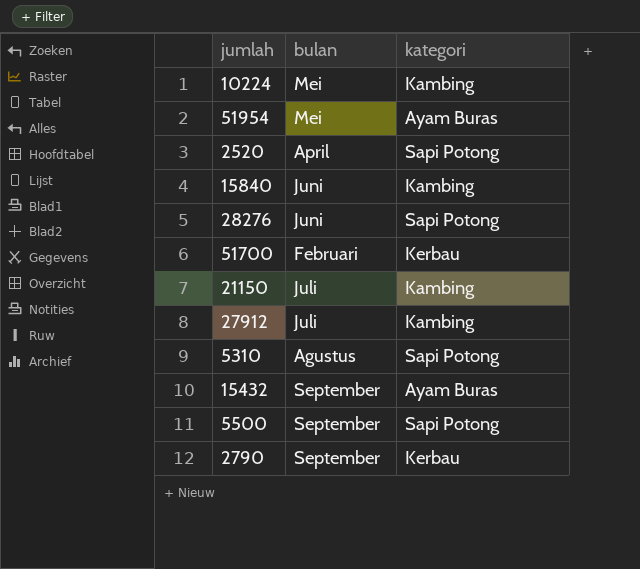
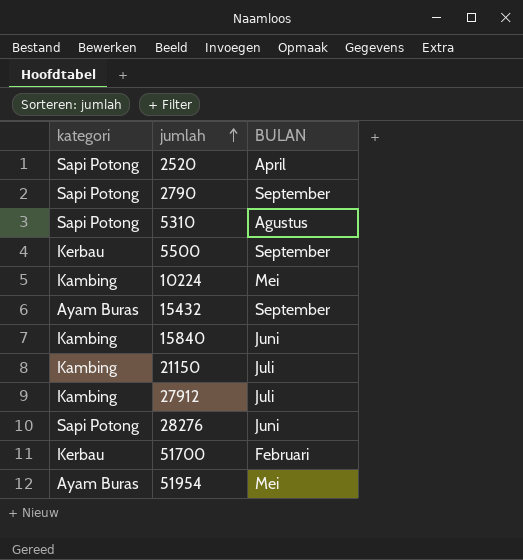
row order: none -> jumlah ascending
column kategori | position: 3 -> 1
column name: bulan -> BULAN
2790 | kategori: Kerbau -> Sapi Potong
5500 | kategori: Sapi Potong -> Kerbau

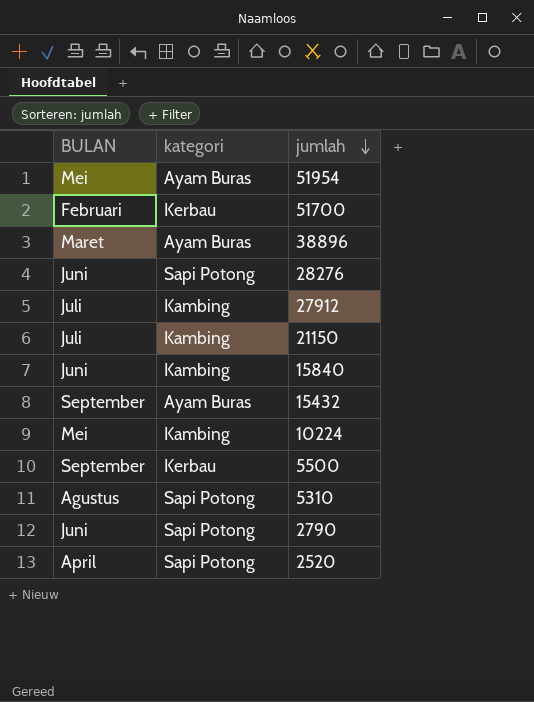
row order: jumlah ascending -> jumlah descending
column BULAN | position: 3 -> 1
row 38896: none -> Maret | Ayam Buras
2790 | BULAN: September -> Juni

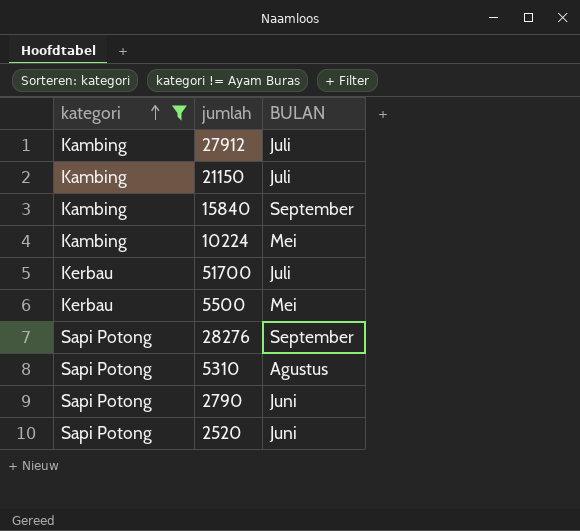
filter: none -> kategori != Ayam Buras
row order: jumlah descending -> kategori ascending
column BULAN | position: 1 -> 3
15840 | BULAN: Juni -> September
51700 | BULAN: Februari -> Juli
5500 | BULAN: September -> Mei
28276 | BULAN: Juni -> September
2520 | BULAN: April -> Juni

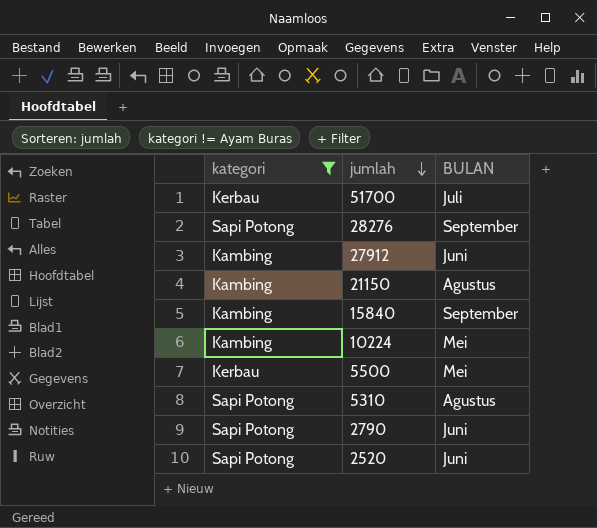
row order: kategori ascending -> jumlah descending
27912 | BULAN: Juli -> Juni
21150 | BULAN: Juli -> Agustus

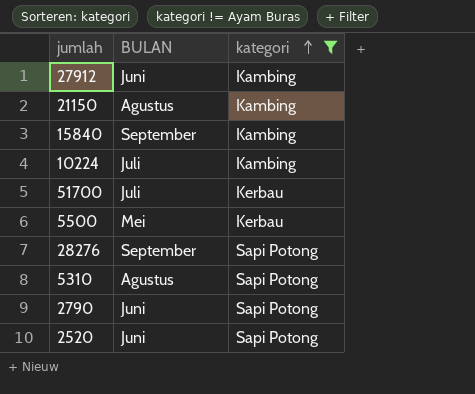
row order: jumlah descending -> kategori ascending
column kategori | position: 1 -> 3
10224 | BULAN: Mei -> Juli

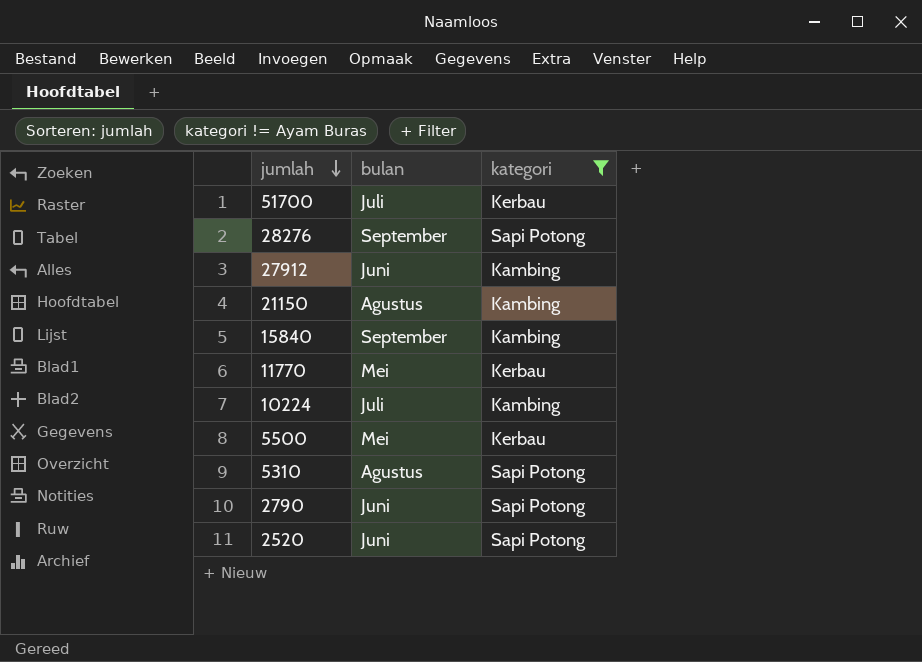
row order: kategori ascending -> jumlah descending
column name: BULAN -> bulan
row 11770: none -> Mei | Kerbau

